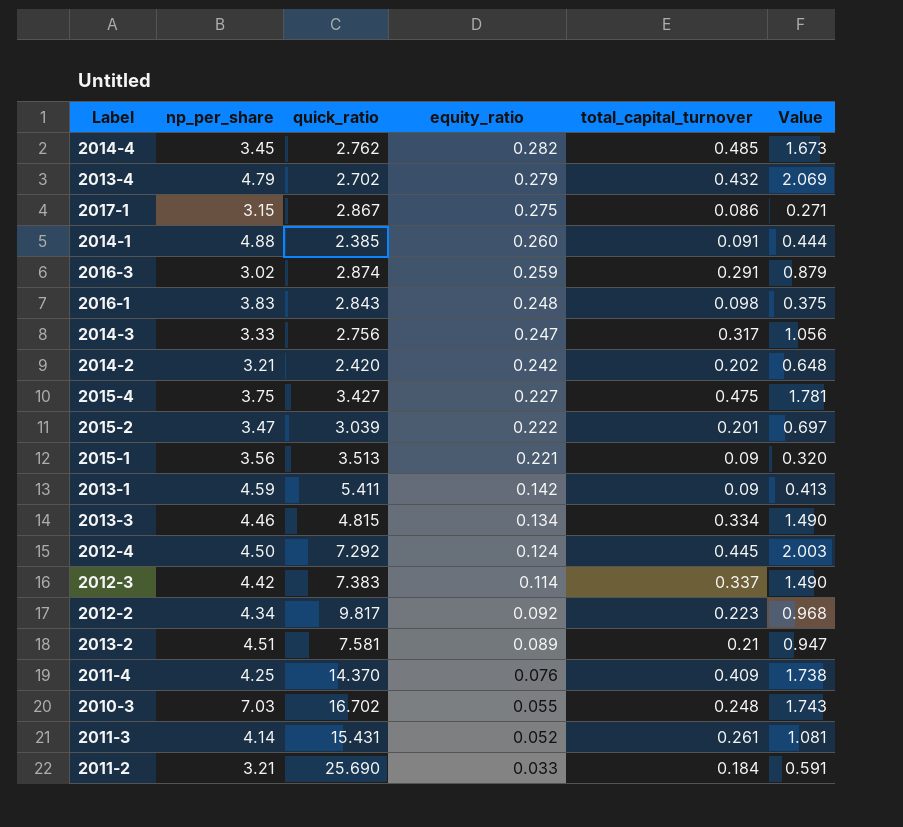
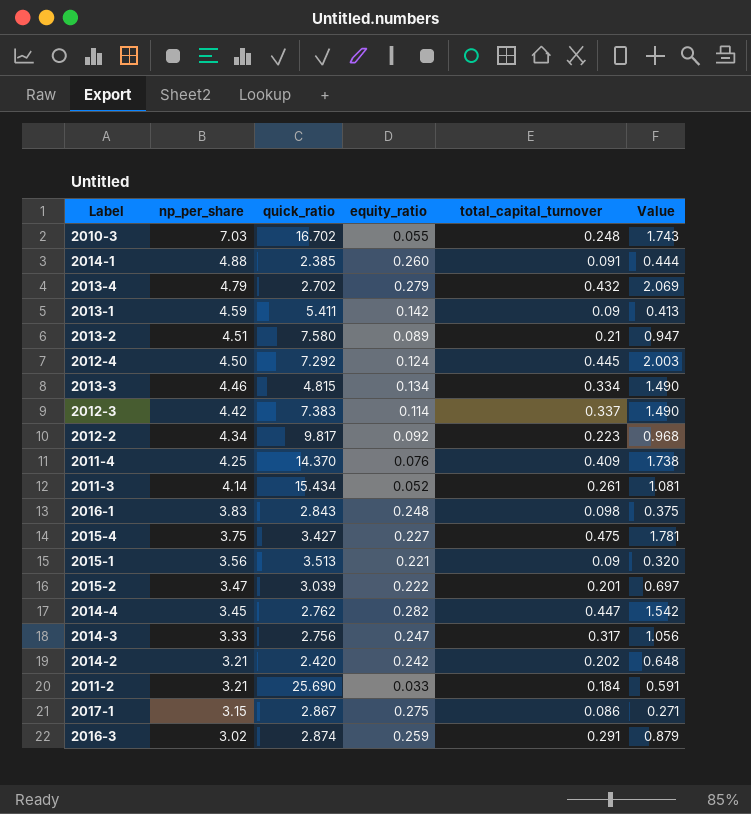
row order: equity_ratio descending -> np_per_share descending
2013-2 | quick_ratio: 7.581 -> 7.580
2011-3 | quick_ratio: 15.431 -> 15.434
2014-4 | total_capital_turnover: 0.485 -> 0.447
2014-4 | Value: 1.673 -> 1.542

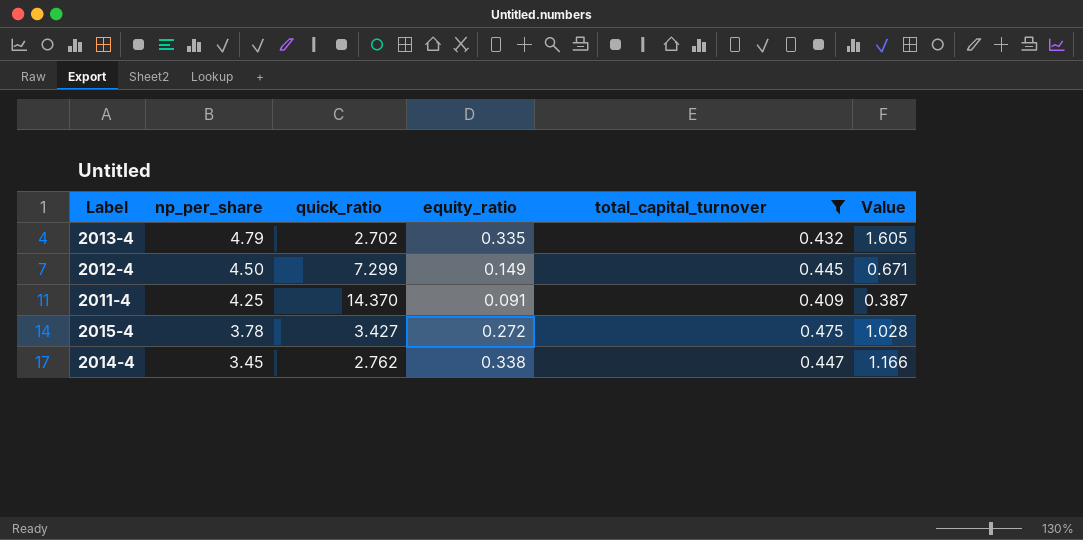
filter: none -> total_capital_turnover >= 0.409
column Value | formula: [np_per_share] * [total_capital_turnover] -> [np_per_share] * [equity_ratio]
2013-4 | equity_ratio: 0.279 -> 0.335
2012-4 | quick_ratio: 7.292 -> 7.299
2012-4 | equity_ratio: 0.124 -> 0.149
2011-4 | equity_ratio: 0.076 -> 0.091
2015-4 | np_per_share: 3.75 -> 3.78
2015-4 | equity_ratio: 0.227 -> 0.272
2014-4 | equity_ratio: 0.282 -> 0.338

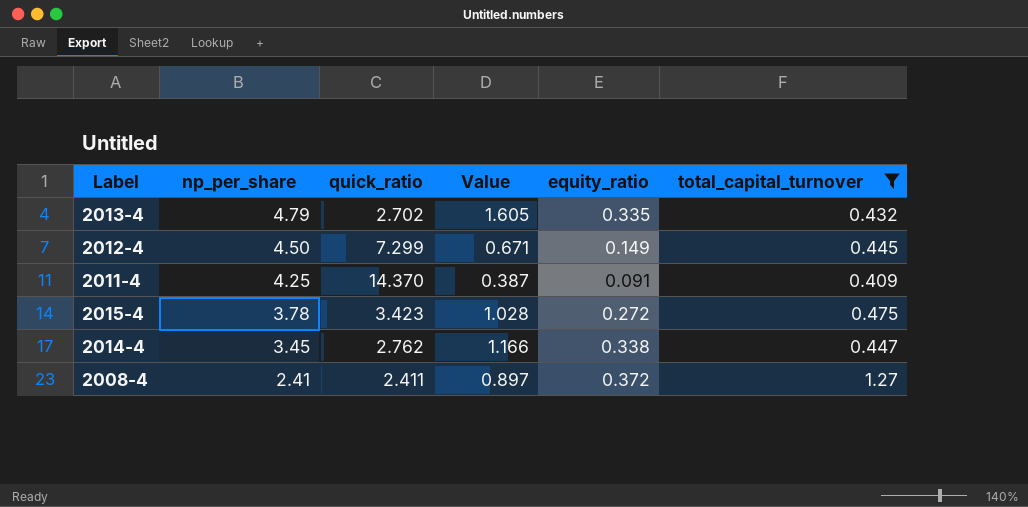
column Value | position: 6 -> 4
2015-4 | quick_ratio: 3.427 -> 3.423
row 2008-4: none -> 2.41 | 2.411 | 0.897 | 0.372 | 1.27

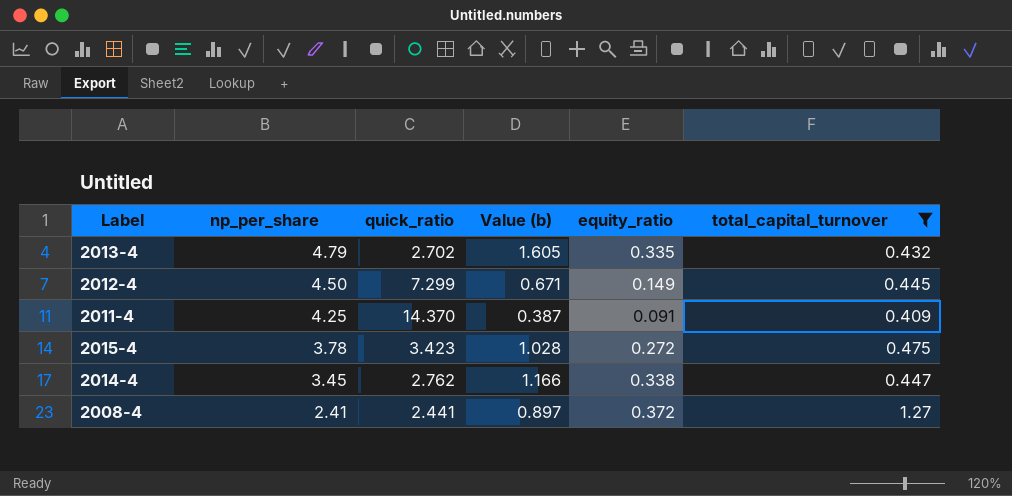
column name: Value -> Value (b)
2008-4 | quick_ratio: 2.411 -> 2.441

